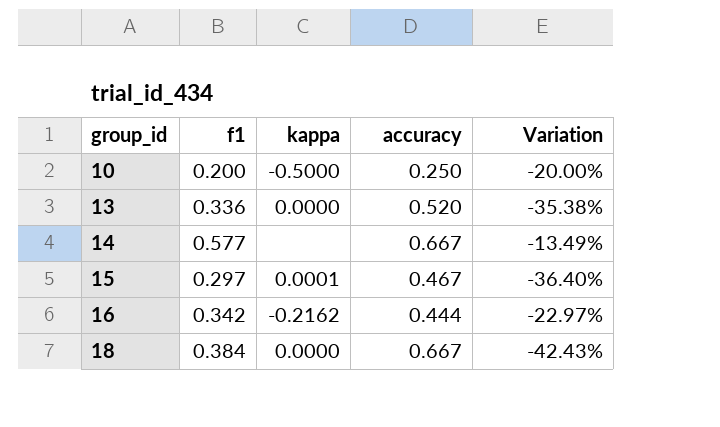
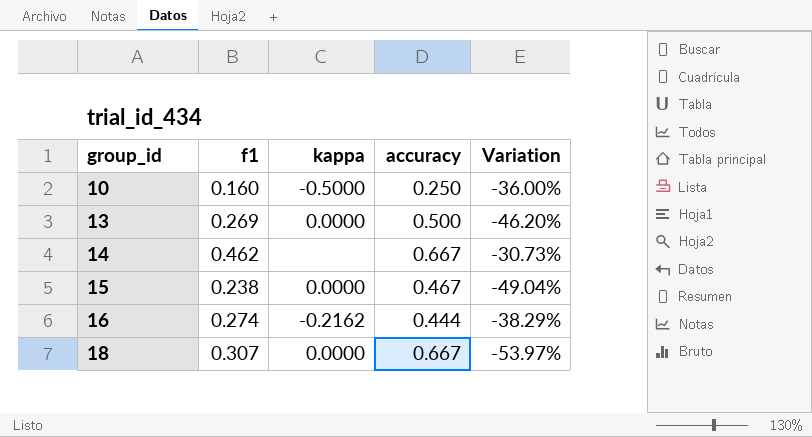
10 | f1: 0.200 -> 0.160
10 | Variation: -20.00% -> -36.00%
13 | f1: 0.336 -> 0.269
13 | accuracy: 0.520 -> 0.500
13 | Variation: -35.38% -> -46.20%
14 | f1: 0.577 -> 0.462
14 | Variation: -13.49% -> -30.73%
15 | f1: 0.297 -> 0.238
15 | kappa: 0.0001 -> 0.0000
15 | Variation: -36.40% -> -49.04%
16 | f1: 0.342 -> 0.274
16 | Variation: -22.97% -> -38.29%
18 | f1: 0.384 -> 0.307
18 | Variation: -42.43% -> -53.97%

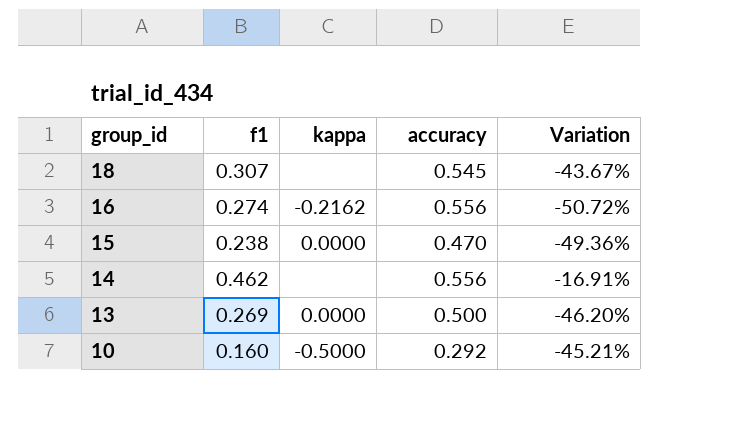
row order: group_id ascending -> group_id descending
18 | kappa: 0.0000 -> none
18 | accuracy: 0.667 -> 0.545
18 | Variation: -53.97% -> -43.67%
16 | accuracy: 0.444 -> 0.556
16 | Variation: -38.29% -> -50.72%
15 | accuracy: 0.467 -> 0.470
15 | Variation: -49.04% -> -49.36%
14 | accuracy: 0.667 -> 0.556
14 | Variation: -30.73% -> -16.91%
10 | accuracy: 0.250 -> 0.292
10 | Variation: -36.00% -> -45.21%

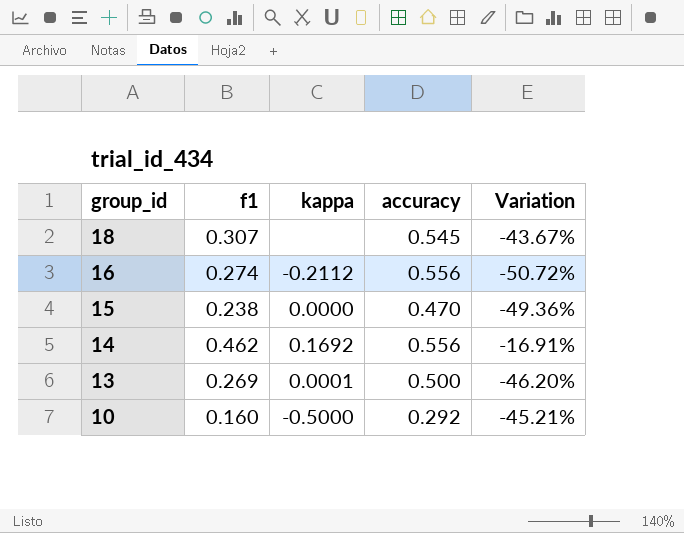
16 | kappa: -0.2162 -> -0.2112
14 | kappa: none -> 0.1692
13 | kappa: 0.0000 -> 0.0001

